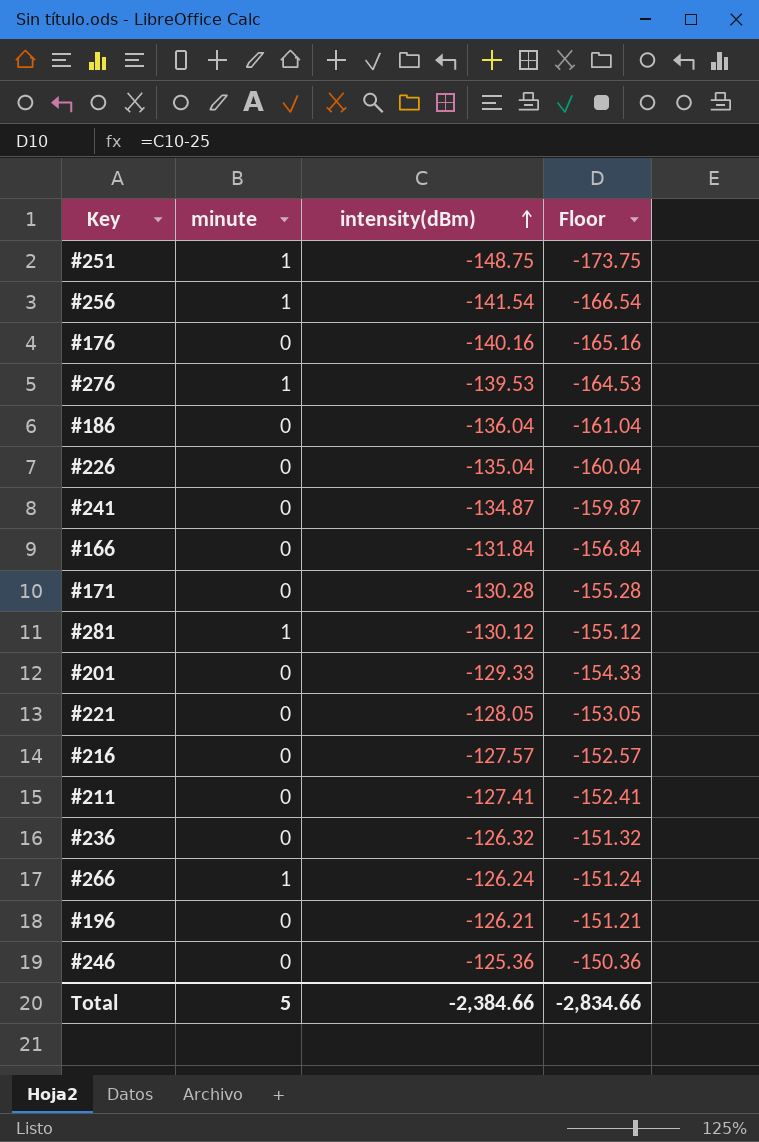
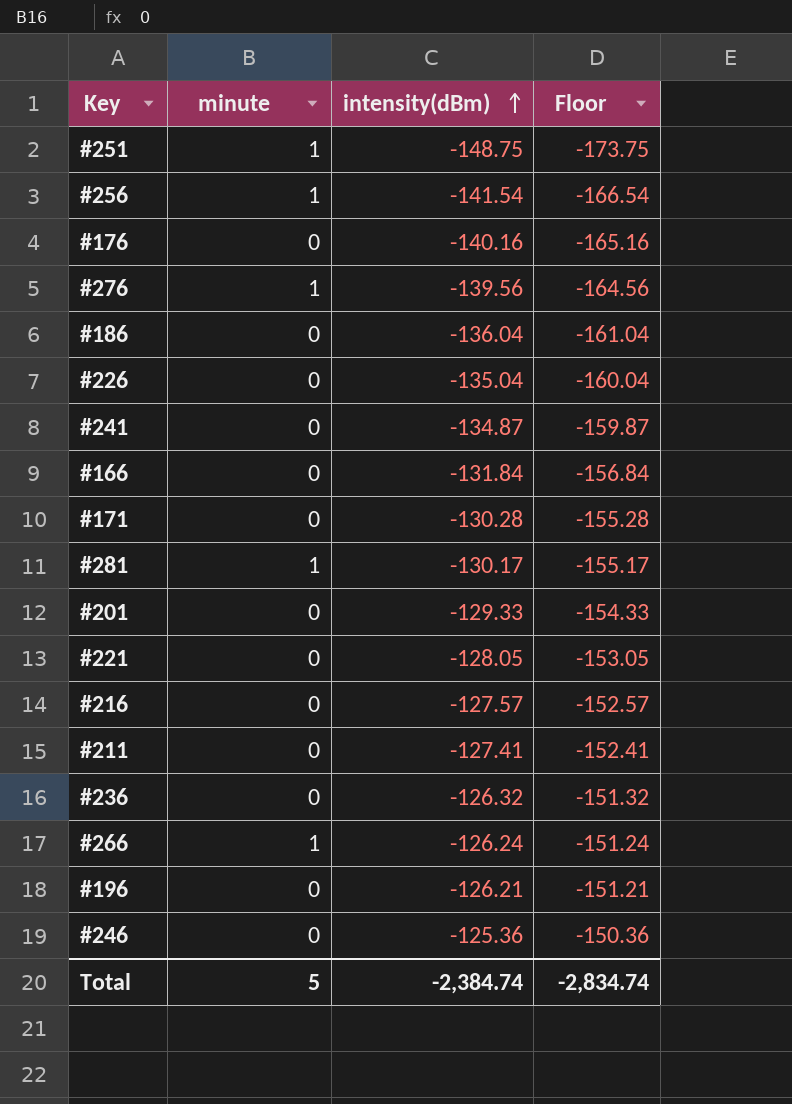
#276 | intensity(dBm): -139.53 -> -139.56
#276 | Floor: -164.53 -> -164.56
#281 | intensity(dBm): -130.12 -> -130.17
#281 | Floor: -155.12 -> -155.17
Total | intensity(dBm): -2,384.66 -> -2,384.74
Total | Floor: -2,834.66 -> -2,834.74

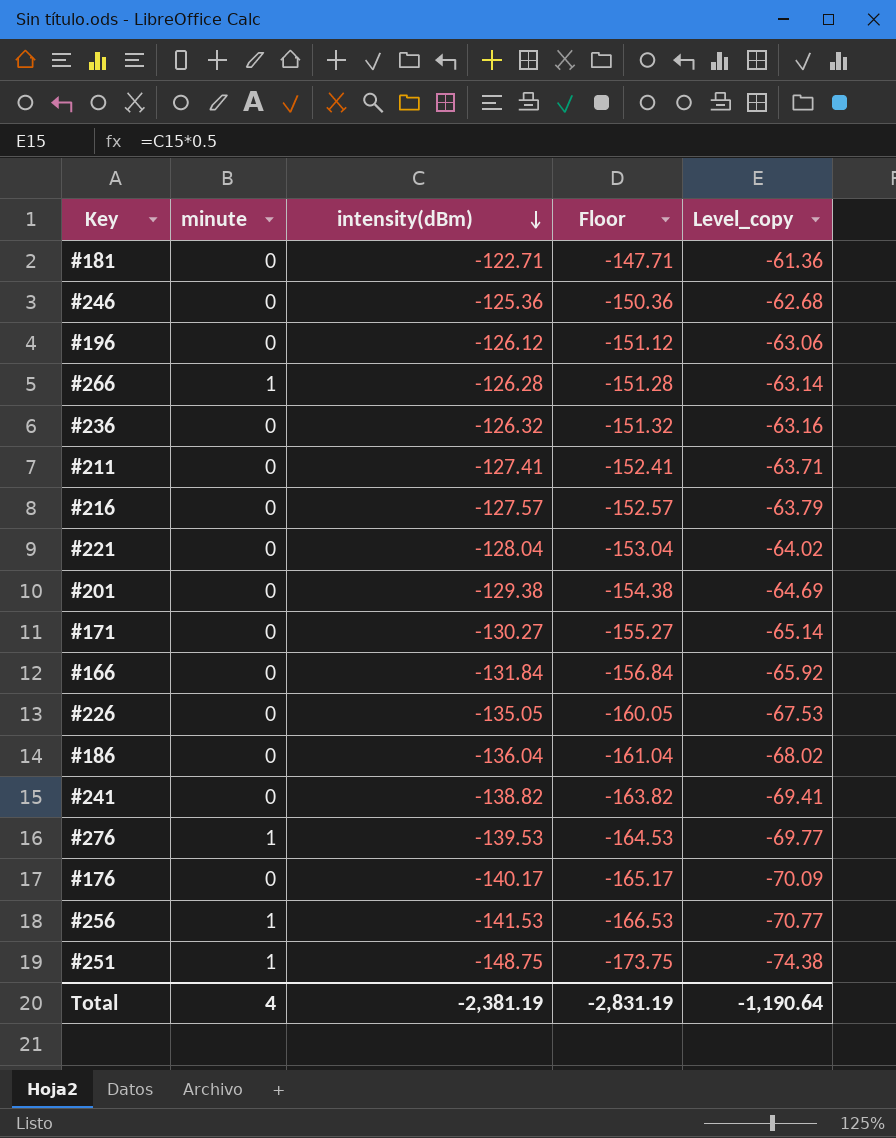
row order: intensity(dBm) ascending -> intensity(dBm) descending
column Level_copy | formula: none -> [intensity(dBm)] * 0.5
row #281: 1 | -130.17 | -155.17 -> none
row #181: none -> 0 | -122.71 | -147.71 | -61.36
#196 | intensity(dBm): -126.21 -> -126.12
#196 | Floor: -151.21 -> -151.12
#266 | intensity(dBm): -126.24 -> -126.28
#266 | Floor: -151.24 -> -151.28
#221 | intensity(dBm): -128.05 -> -128.04
#221 | Floor: -153.05 -> -153.04
#201 | intensity(dBm): -129.33 -> -129.38
#201 | Floor: -154.33 -> -154.38
#171 | intensity(dBm): -130.28 -> -130.27
#171 | Floor: -155.28 -> -155.27
#226 | intensity(dBm): -135.04 -> -135.05
#226 | Floor: -160.04 -> -160.05
#241 | intensity(dBm): -134.87 -> -138.82
#241 | Floor: -159.87 -> -163.82
#276 | intensity(dBm): -139.56 -> -139.53
#276 | Floor: -164.56 -> -164.53
#176 | intensity(dBm): -140.16 -> -140.17
#176 | Floor: -165.16 -> -165.17
#256 | intensity(dBm): -141.54 -> -141.53
#256 | Floor: -166.54 -> -166.53
Total | minute: 5 -> 4
Total | intensity(dBm): -2,384.74 -> -2,381.19
Total | Floor: -2,834.74 -> -2,831.19

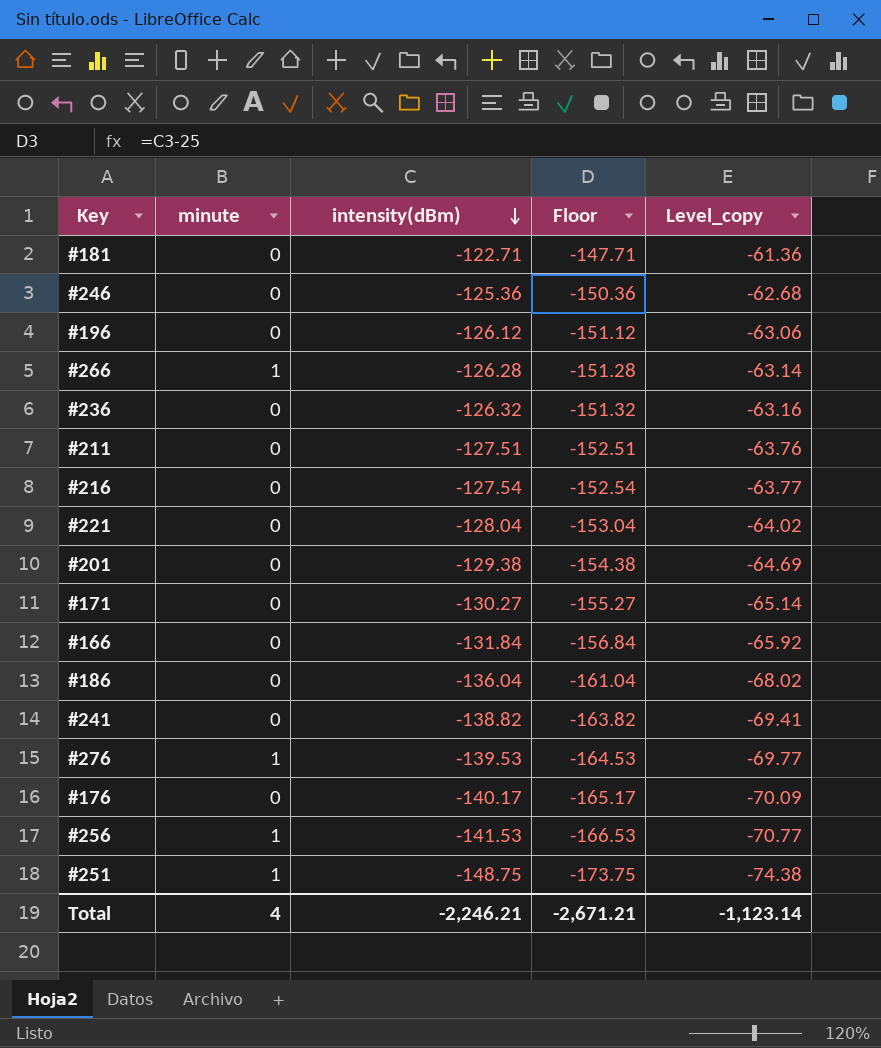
row #226: 0 | -135.05 | -160.05 | -67.53 -> none
#211 | intensity(dBm): -127.41 -> -127.51
#211 | Floor: -152.41 -> -152.51
#211 | Level_copy: -63.71 -> -63.76
#216 | intensity(dBm): -127.57 -> -127.54
#216 | Floor: -152.57 -> -152.54
#216 | Level_copy: -63.79 -> -63.77
Total | intensity(dBm): -2,381.19 -> -2,246.21
Total | Floor: -2,831.19 -> -2,671.21
Total | Level_copy: -1,190.64 -> -1,123.14

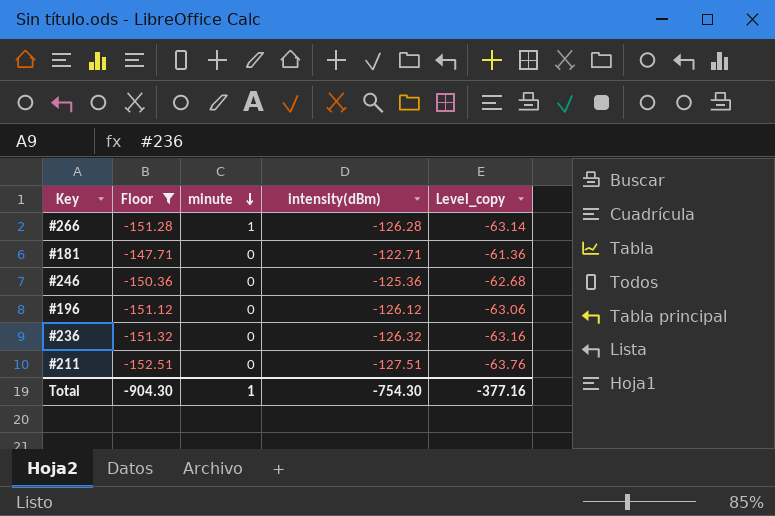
filter: none -> Floor >= -152.51
row order: intensity(dBm) descending -> minute descending
column Floor | position: 4 -> 2
Total | Floor: -2,671.21 -> -904.30
Total | minute: 4 -> 1
Total | intensity(dBm): -2,246.21 -> -754.30
Total | Level_copy: -1,123.14 -> -377.16

